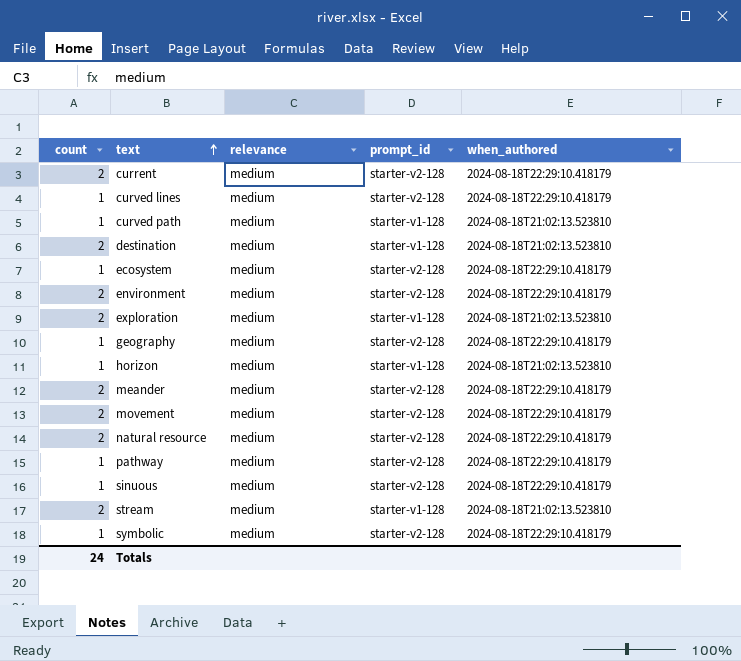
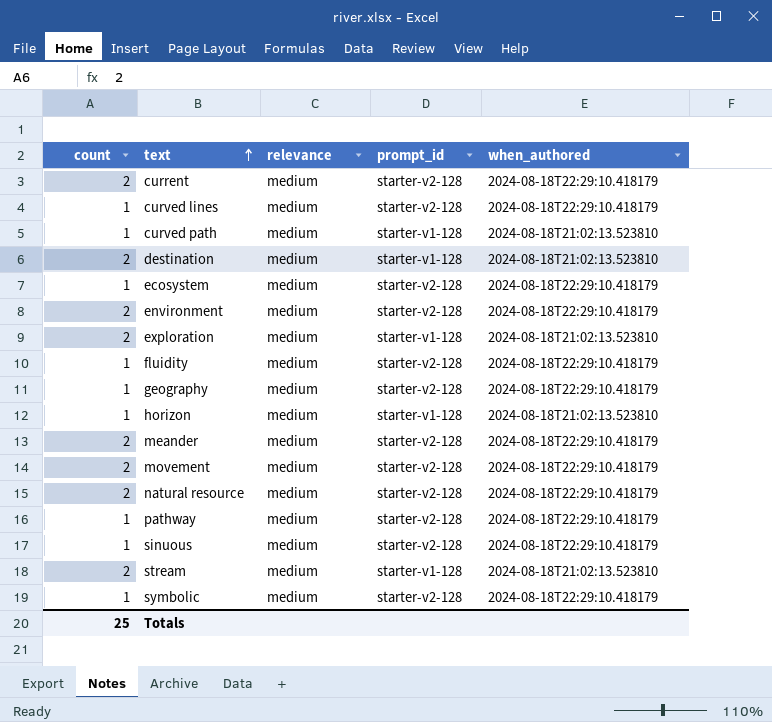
row fluidity: none -> 1 | medium | starter-v2-128 | 2024-08-18T22:29:10.418179
Totals | count: 24 -> 25

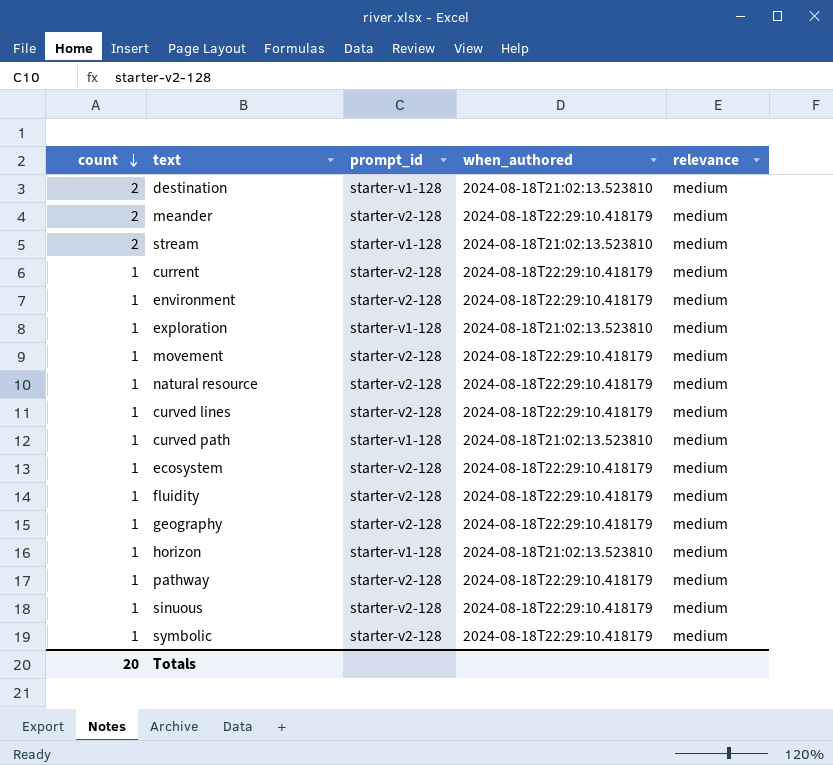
row order: text ascending -> count descending
column relevance | position: 3 -> 5
current | count: 2 -> 1
environment | count: 2 -> 1
exploration | count: 2 -> 1
movement | count: 2 -> 1
natural resource | count: 2 -> 1
Totals | count: 25 -> 20

